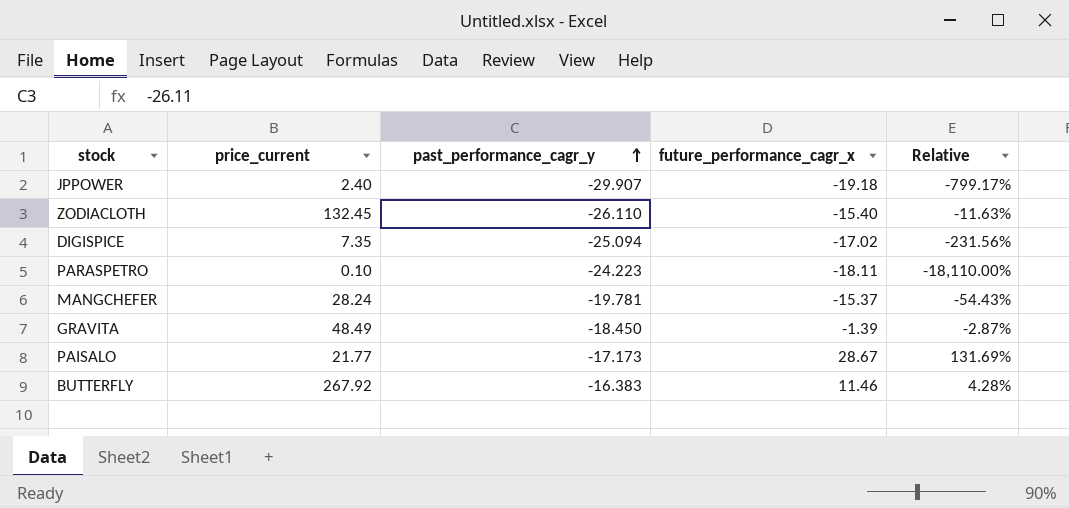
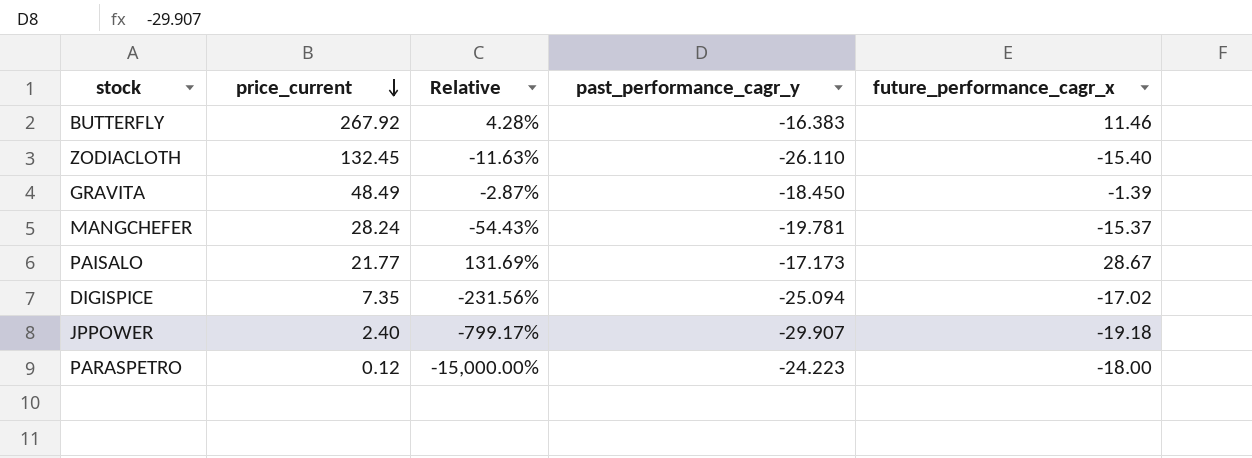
row order: past_performance_cagr_y ascending -> price_current descending
column Relative | position: 5 -> 3
PARASPETRO | price_current: 0.10 -> 0.12
PARASPETRO | Relative: -18,110.00% -> -15,000.00%
PARASPETRO | future_performance_cagr_x: -18.11 -> -18.00

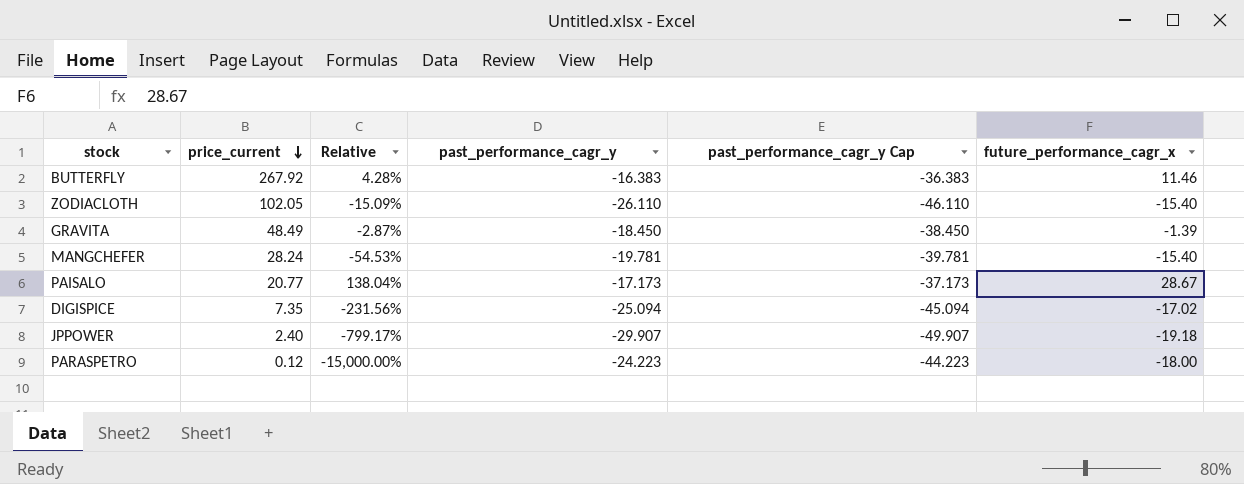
column past_performance_cagr_y Cap | formula: none -> [past_performance_cagr_y] - 20
ZODIACLOTH | price_current: 132.45 -> 102.05
ZODIACLOTH | Relative: -11.63% -> -15.09%
MANGCHEFER | Relative: -54.43% -> -54.53%
MANGCHEFER | future_performance_cagr_x: -15.37 -> -15.40
PAISALO | price_current: 21.77 -> 20.77
PAISALO | Relative: 131.69% -> 138.04%

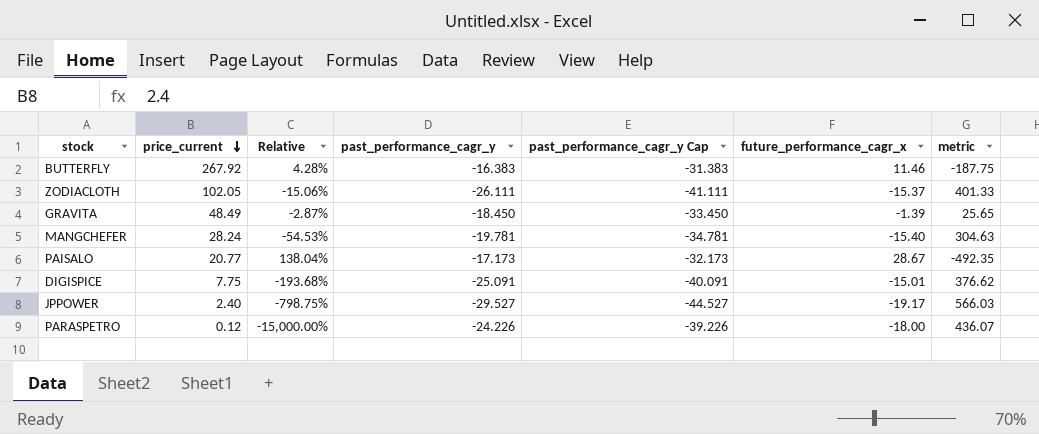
column past_performance_cagr_y Cap | formula: [past_performance_cagr_y] - 20 -> [past_performance_cagr_y] - 15
column metric | formula: none -> [past_performance_cagr_y] * [future_performance_cagr_x]
ZODIACLOTH | Relative: -15.09% -> -15.06%
ZODIACLOTH | past_performance_cagr_y: -26.110 -> -26.111
ZODIACLOTH | future_performance_cagr_x: -15.40 -> -15.37
DIGISPICE | price_current: 7.35 -> 7.75
DIGISPICE | Relative: -231.56% -> -193.68%
DIGISPICE | past_performance_cagr_y: -25.094 -> -25.091
DIGISPICE | future_performance_cagr_x: -17.02 -> -15.01
JPPOWER | Relative: -799.17% -> -798.75%
JPPOWER | past_performance_cagr_y: -29.907 -> -29.527
JPPOWER | future_performance_cagr_x: -19.18 -> -19.17
PARASPETRO | past_performance_cagr_y: -24.223 -> -24.226

